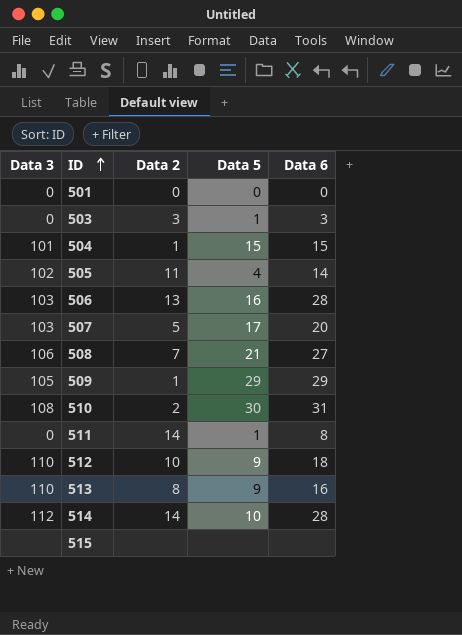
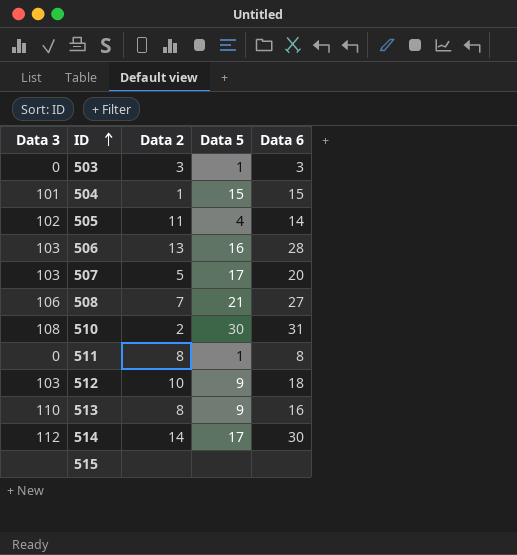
row 501: 0 | 0 | 0 | 0 -> none
row 509: 105 | 1 | 29 | 29 -> none
511 | Data 2: 14 -> 8
512 | Data 3: 110 -> 103
514 | Data 5: 10 -> 17
514 | Data 6: 28 -> 30

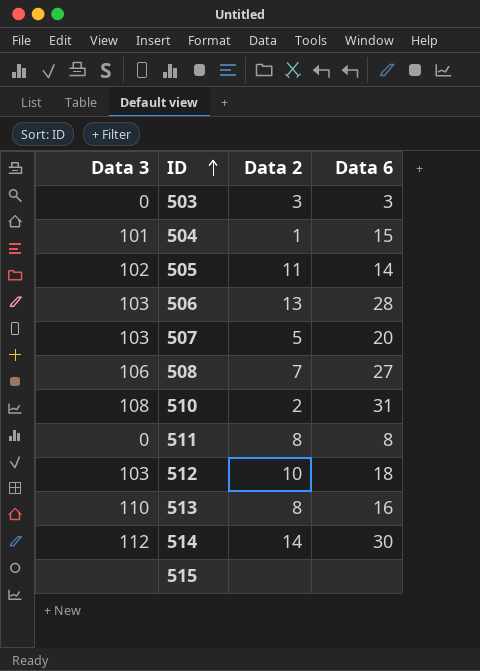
column Data 5 | position: 4 -> none

